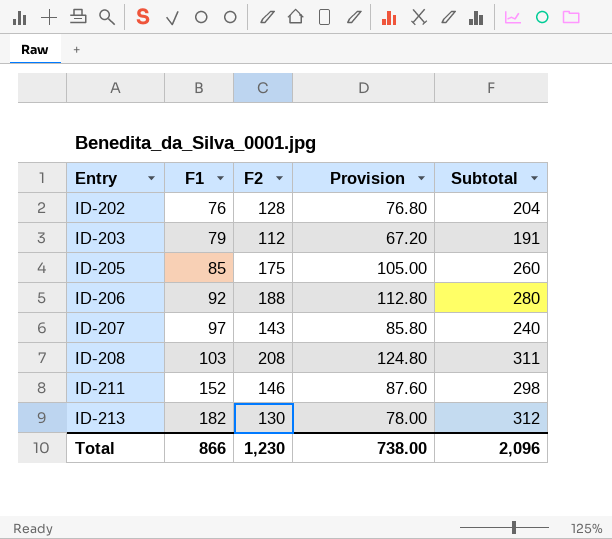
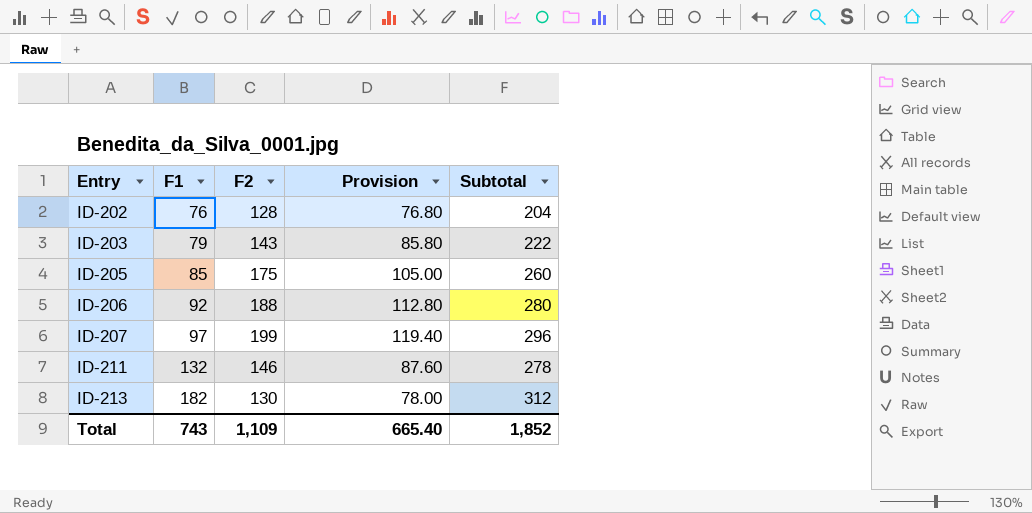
row ID-208: 103 | 208 | 124.80 | 311 -> none
ID-203 | F2: 112 -> 143
ID-203 | Provision: 67.20 -> 85.80
ID-203 | Subtotal: 191 -> 222
ID-207 | F2: 143 -> 199
ID-207 | Provision: 85.80 -> 119.40
ID-207 | Subtotal: 240 -> 296
ID-211 | F1: 152 -> 132
ID-211 | Subtotal: 298 -> 278
Total | F1: 866 -> 743
Total | F2: 1,230 -> 1,109
Total | Provision: 738.00 -> 665.40
Total | Subtotal: 2,096 -> 1,852

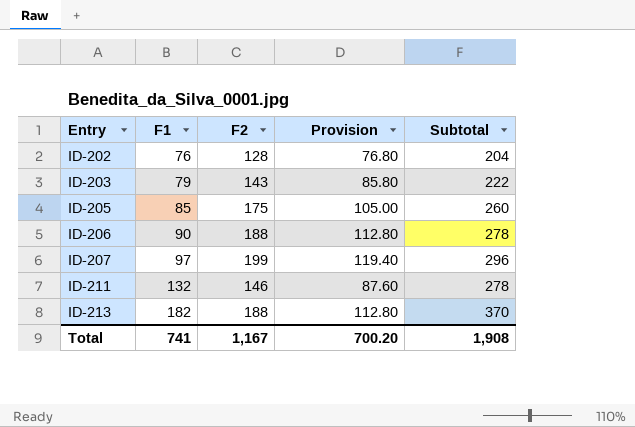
ID-206 | F1: 92 -> 90
ID-206 | Subtotal: 280 -> 278
ID-213 | F2: 130 -> 188
ID-213 | Provision: 78.00 -> 112.80
ID-213 | Subtotal: 312 -> 370
Total | F1: 743 -> 741
Total | F2: 1,109 -> 1,167
Total | Provision: 665.40 -> 700.20
Total | Subtotal: 1,852 -> 1,908

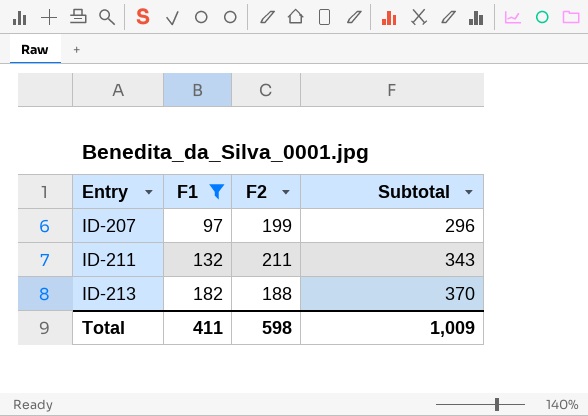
filter: none -> F1 >= 97
column Provision | formula: [F2] * 0.6 -> none
ID-211 | F2: 146 -> 211
ID-211 | Subtotal: 278 -> 343
Total | F1: 741 -> 411
Total | F2: 1,167 -> 598
Total | Subtotal: 1,908 -> 1,009

